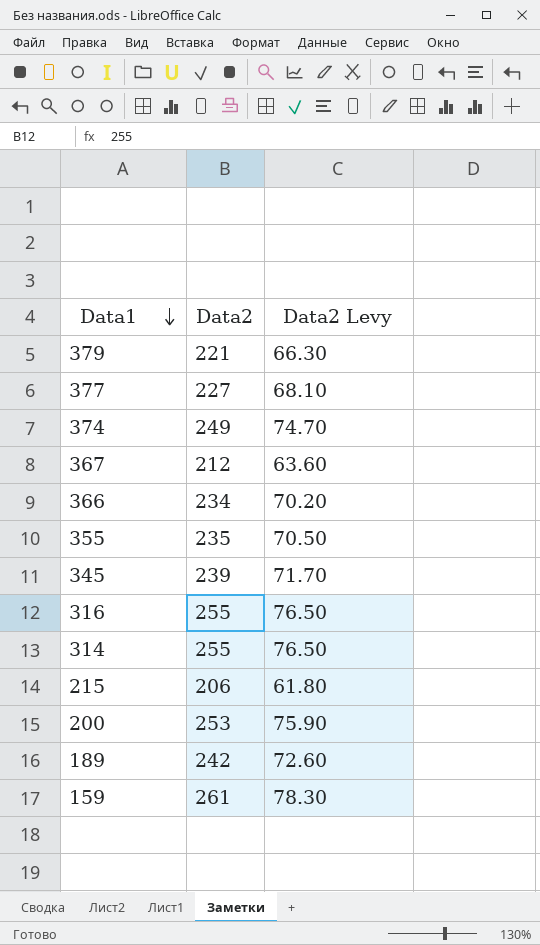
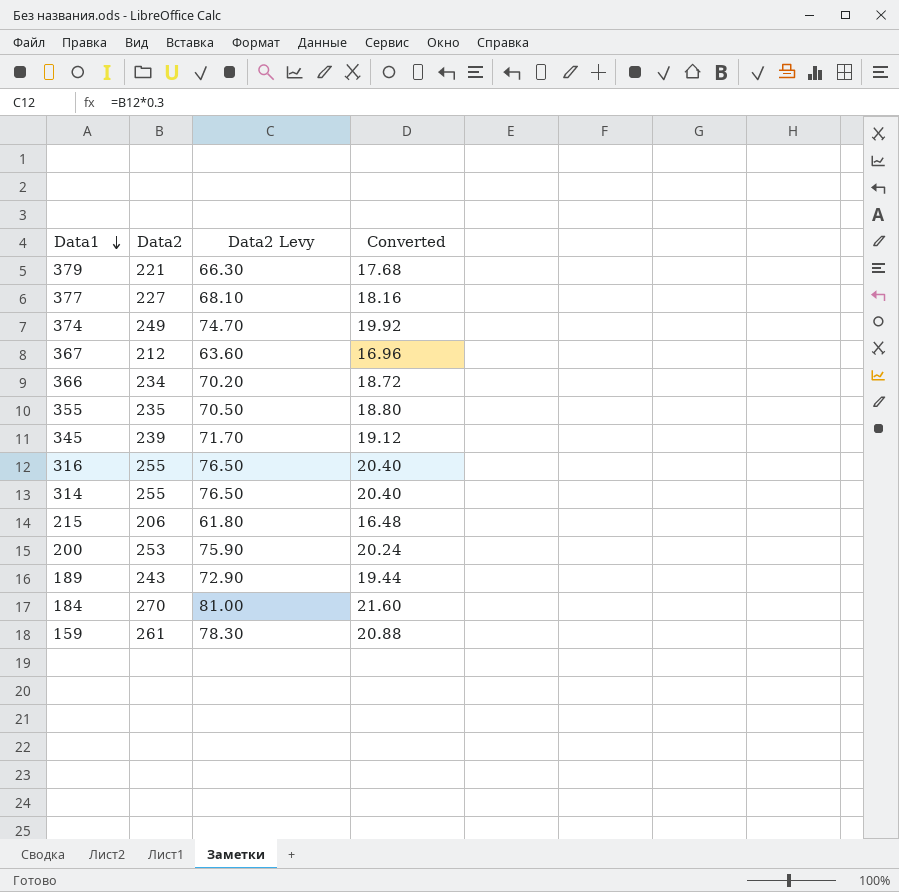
column Converted | formula: none -> [Data2] * 0.08
189 | Data2: 242 -> 243
189 | Data2 Levy: 72.60 -> 72.90
row 184: none -> 270 | 81.00 | 21.60

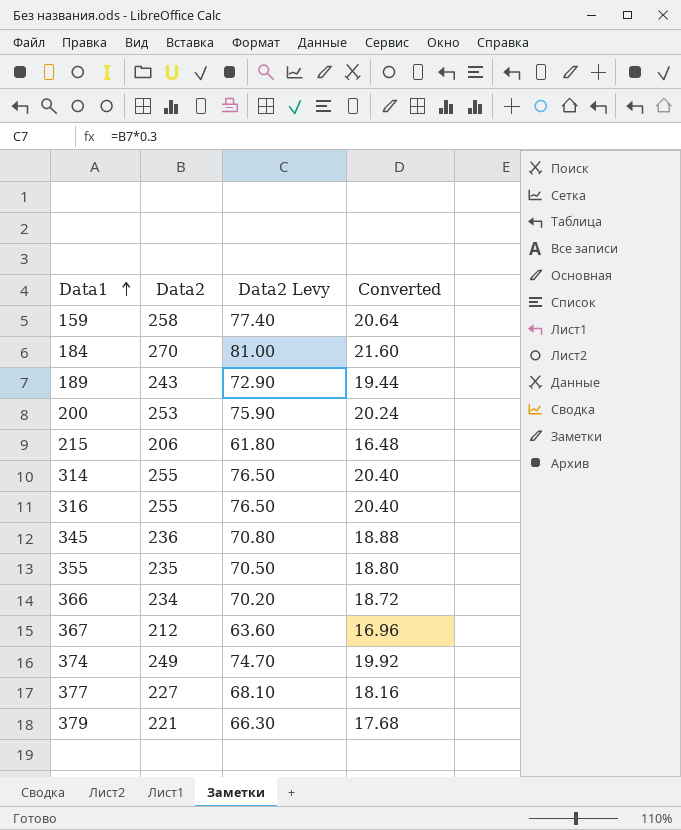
row order: Data1 descending -> Data1 ascending
159 | Data2: 261 -> 258
159 | Data2 Levy: 78.30 -> 77.40
159 | Converted: 20.88 -> 20.64
345 | Data2: 239 -> 236
345 | Data2 Levy: 71.70 -> 70.80
345 | Converted: 19.12 -> 18.88

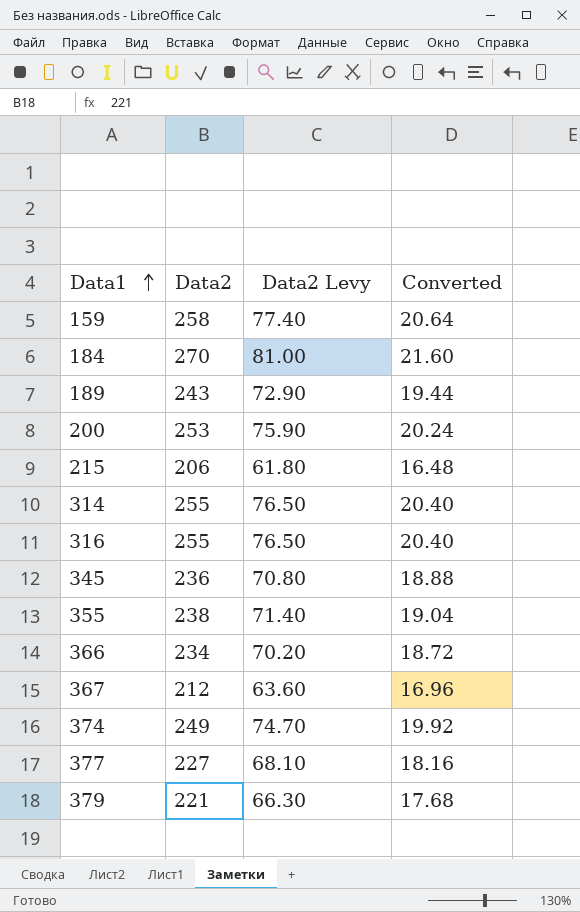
355 | Data2: 235 -> 238
355 | Data2 Levy: 70.50 -> 71.40
355 | Converted: 18.80 -> 19.04

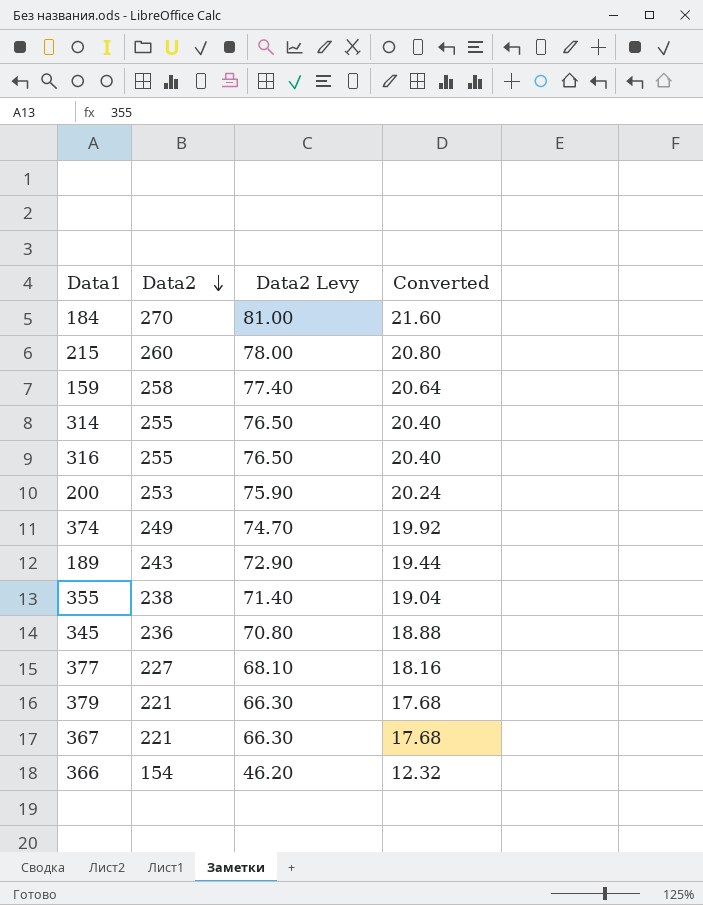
row order: Data1 ascending -> Data2 descending
215 | Data2: 206 -> 260
215 | Data2 Levy: 61.80 -> 78.00
215 | Converted: 16.48 -> 20.80
367 | Data2: 212 -> 221
367 | Data2 Levy: 63.60 -> 66.30
367 | Converted: 16.96 -> 17.68
366 | Data2: 234 -> 154
366 | Data2 Levy: 70.20 -> 46.20
366 | Converted: 18.72 -> 12.32

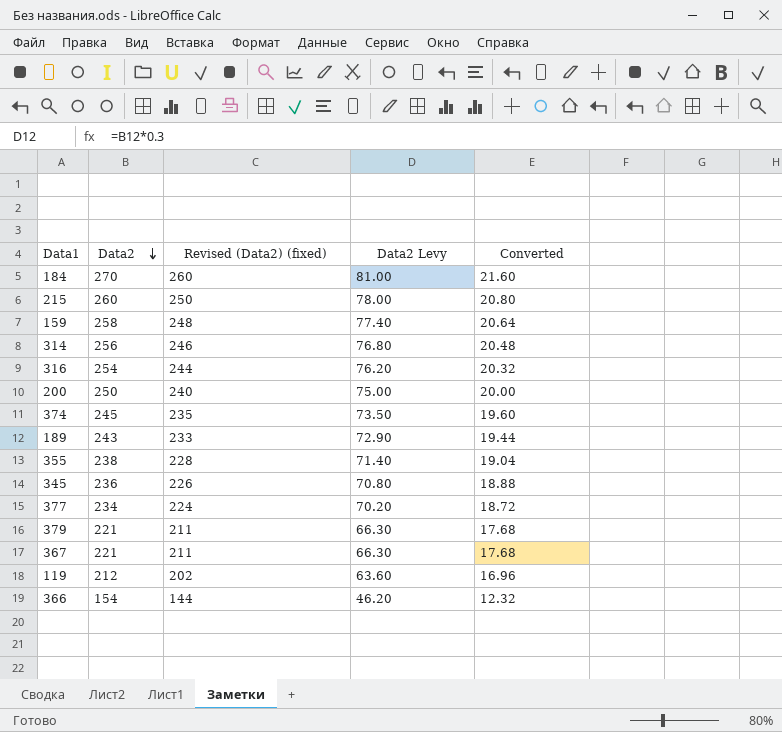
column Revised (Data2) (fixed) | formula: none -> [Data2] - 10
314 | Data2: 255 -> 256
314 | Data2 Levy: 76.50 -> 76.80
314 | Converted: 20.40 -> 20.48
316 | Data2: 255 -> 254
316 | Data2 Levy: 76.50 -> 76.20
316 | Converted: 20.40 -> 20.32
200 | Data2: 253 -> 250
200 | Data2 Levy: 75.90 -> 75.00
200 | Converted: 20.24 -> 20.00
374 | Data2: 249 -> 245
374 | Data2 Levy: 74.70 -> 73.50
374 | Converted: 19.92 -> 19.60
377 | Data2: 227 -> 234
377 | Data2 Levy: 68.10 -> 70.20
377 | Converted: 18.16 -> 18.72
row 119: none -> 212 | 202 | 63.60 | 16.96

